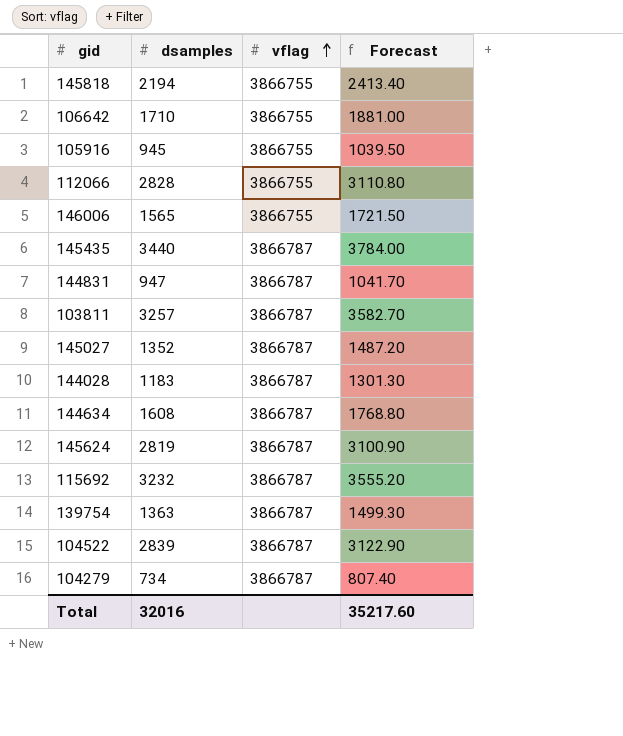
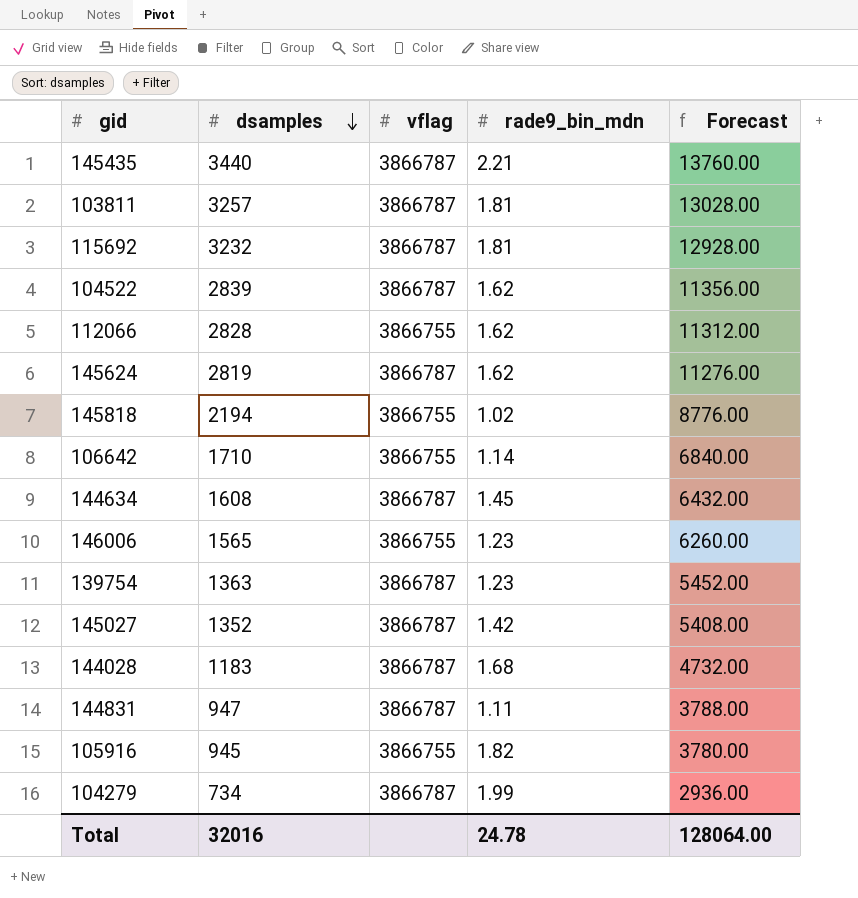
row order: vflag ascending -> dsamples descending
column rade9_bin_mdn | position: none -> 4
column Forecast | formula: [dsamples] * 1.1 -> [dsamples] * 4
Total | Forecast: 35217.60 -> 128064.00

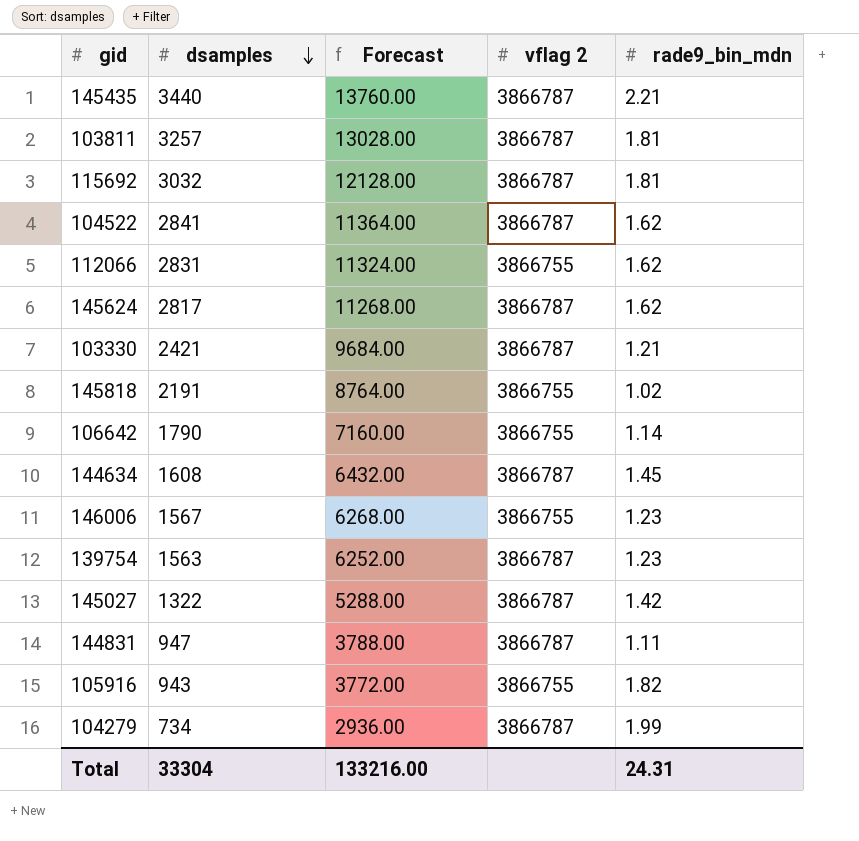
column Forecast | position: 5 -> 3
column name: vflag -> vflag 2
row 144028: 1183 | 3866787 | 1.68 | 4732.00 -> none
115692 | dsamples: 3232 -> 3032
115692 | Forecast: 12928.00 -> 12128.00
104522 | dsamples: 2839 -> 2841
104522 | Forecast: 11356.00 -> 11364.00
112066 | dsamples: 2828 -> 2831
112066 | Forecast: 11312.00 -> 11324.00
145624 | dsamples: 2819 -> 2817
145624 | Forecast: 11276.00 -> 11268.00
row 103330: none -> 2421 | 9684.00 | 3866787 | 1.21
145818 | dsamples: 2194 -> 2191
145818 | Forecast: 8776.00 -> 8764.00
106642 | dsamples: 1710 -> 1790
106642 | Forecast: 6840.00 -> 7160.00
146006 | dsamples: 1565 -> 1567
146006 | Forecast: 6260.00 -> 6268.00
139754 | dsamples: 1363 -> 1563
139754 | Forecast: 5452.00 -> 6252.00
145027 | dsamples: 1352 -> 1322
145027 | Forecast: 5408.00 -> 5288.00
105916 | dsamples: 945 -> 943
105916 | Forecast: 3780.00 -> 3772.00
Total | dsamples: 32016 -> 33304
Total | Forecast: 128064.00 -> 133216.00
Total | rade9_bin_mdn: 24.78 -> 24.31

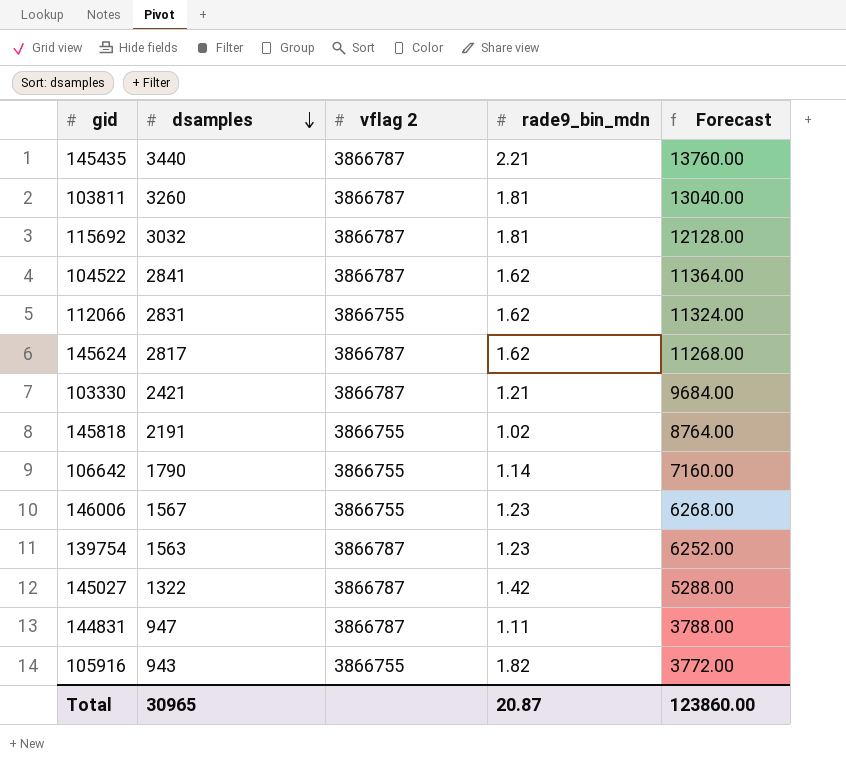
column Forecast | position: 3 -> 5
row 144634: 1608 | 6432.00 | 3866787 | 1.45 -> none
row 104279: 734 | 2936.00 | 3866787 | 1.99 -> none
103811 | dsamples: 3257 -> 3260
103811 | Forecast: 13028.00 -> 13040.00
Total | dsamples: 33304 -> 30965
Total | rade9_bin_mdn: 24.31 -> 20.87
Total | Forecast: 133216.00 -> 123860.00

